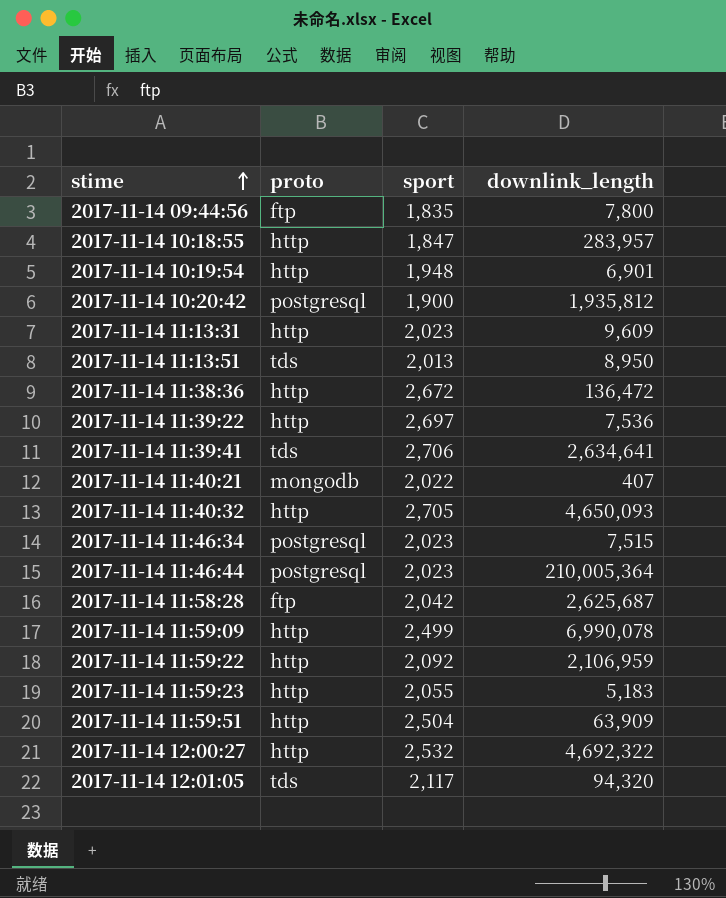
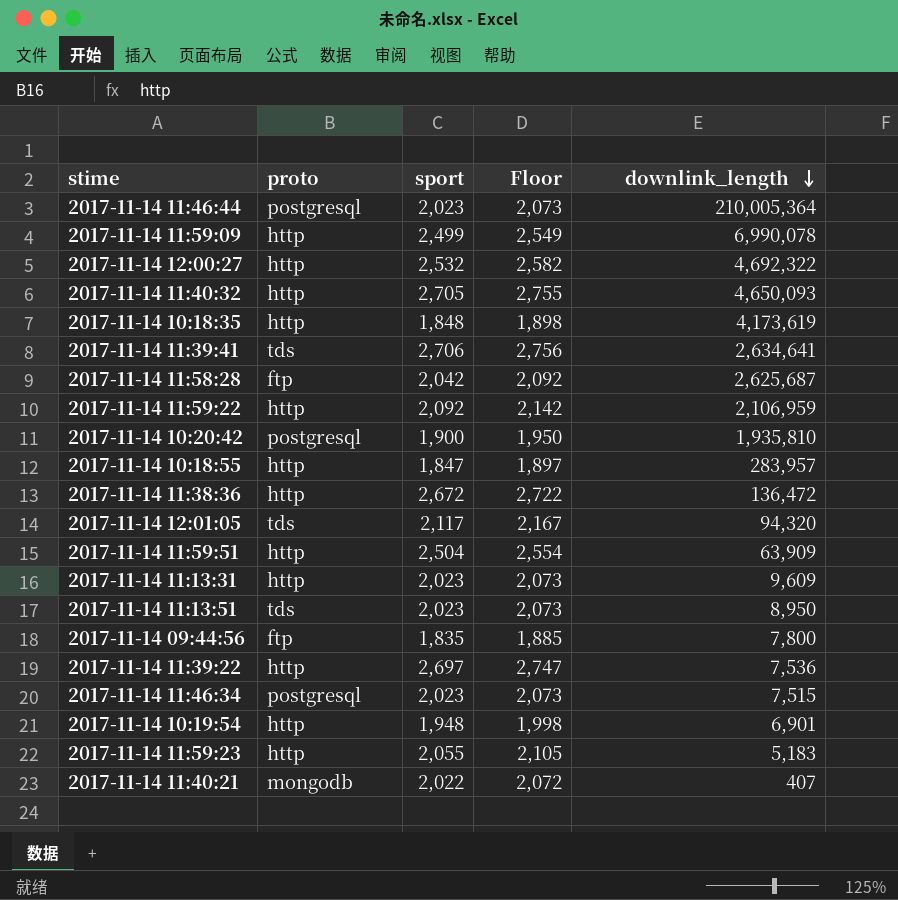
row order: stime ascending -> downlink_length descending
column Floor | formula: none -> [sport] + 50
row 2017-11-14 10:18:35: none -> http | 1,848 | 1,898 | 4,173,619
2017-11-14 10:20:42 | downlink_length: 1,935,812 -> 1,935,810
2017-11-14 11:13:51 | sport: 2,013 -> 2,023

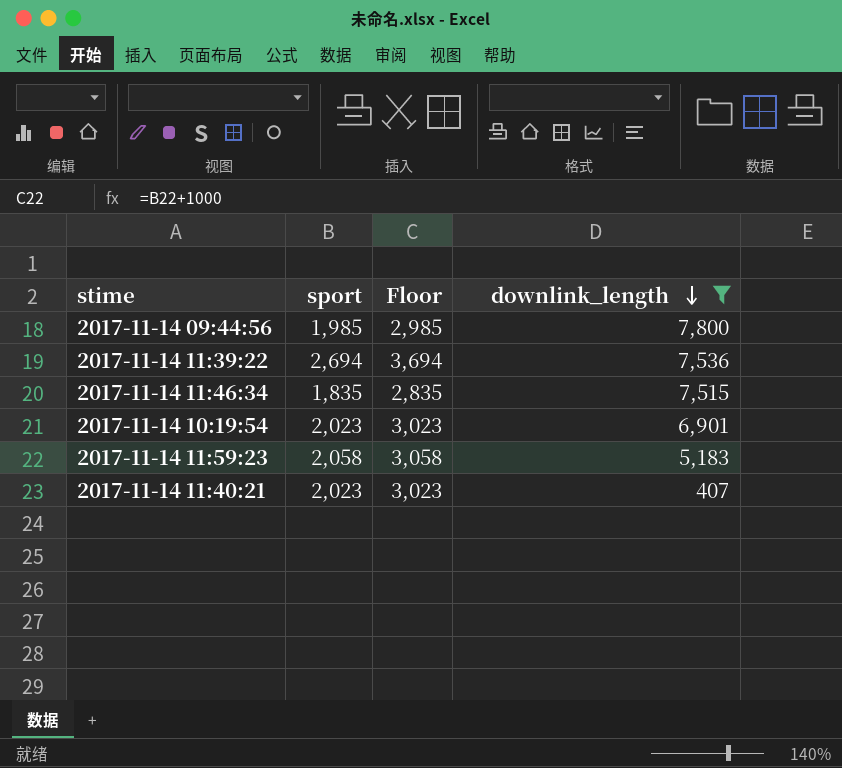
filter: none -> downlink_length <= 7,800
column proto | position: 2 -> none
column Floor | formula: [sport] + 50 -> [sport] + 1000
2017-11-14 09:44:56 | sport: 1,835 -> 1,985
2017-11-14 11:39:22 | sport: 2,697 -> 2,694
2017-11-14 11:46:34 | sport: 2,023 -> 1,835
2017-11-14 10:19:54 | sport: 1,948 -> 2,023
2017-11-14 11:59:23 | sport: 2,055 -> 2,058
2017-11-14 11:40:21 | sport: 2,022 -> 2,023

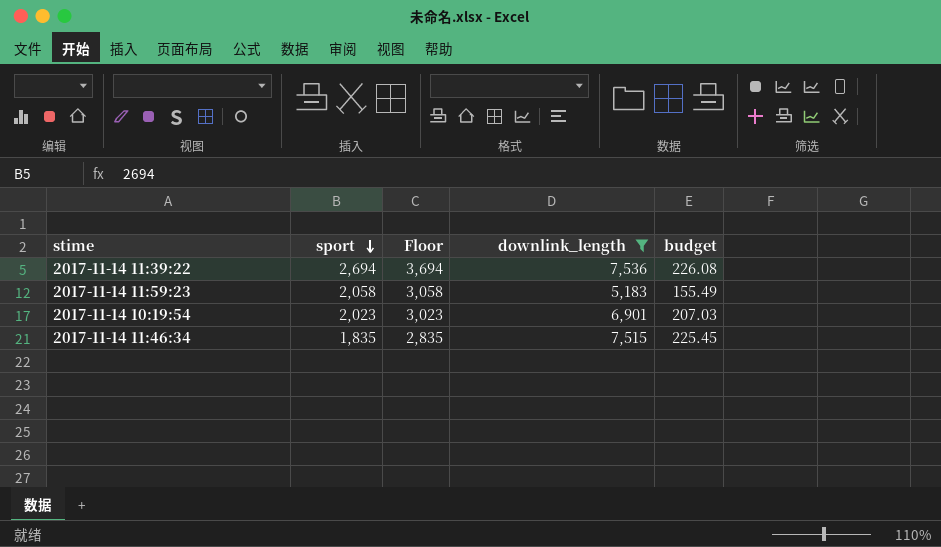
row order: downlink_length descending -> sport descending
column budget | formula: none -> [downlink_length] * 0.03
row 2017-11-14 09:44:56: 1,985 | 2,985 | 7,800 -> none
row 2017-11-14 11:40:21: 2,023 | 3,023 | 407 -> none

